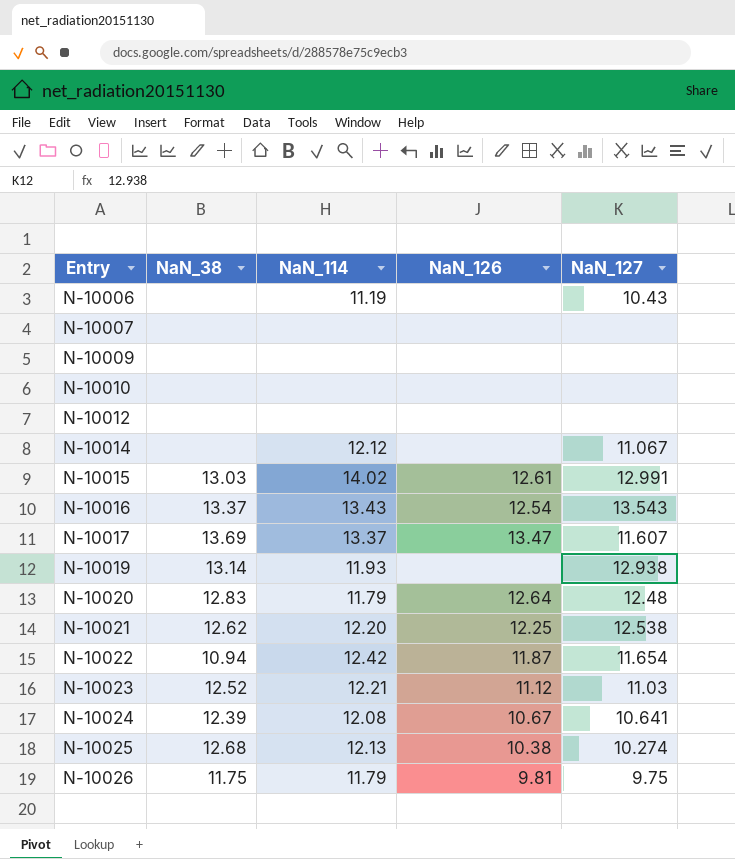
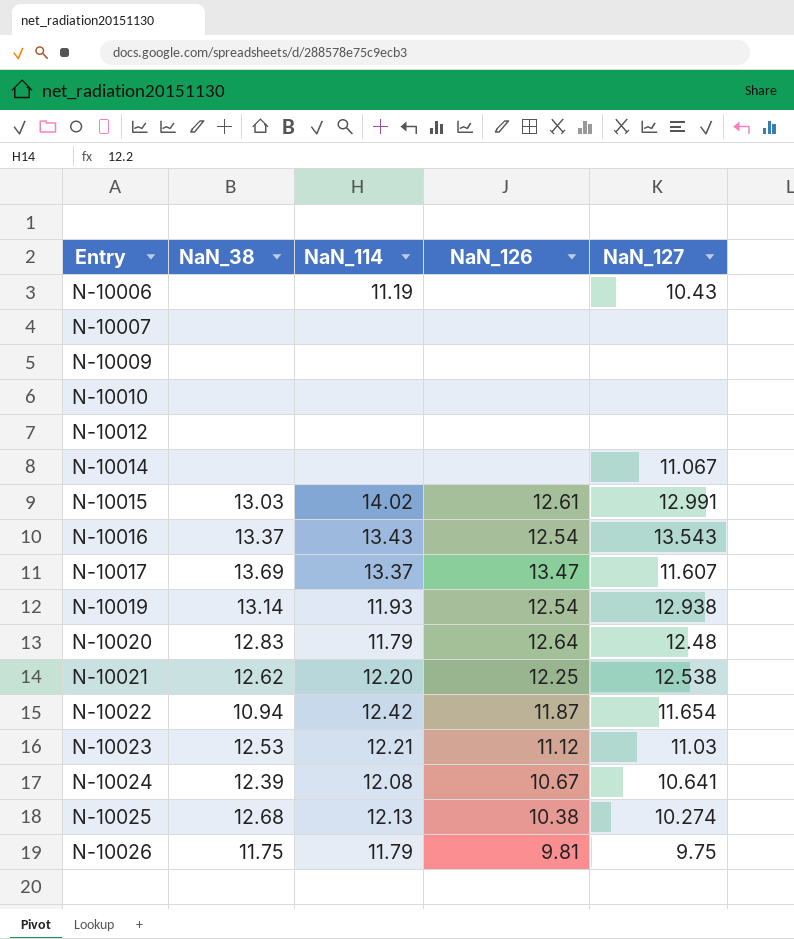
N-10014 | NaN_114: 12.12 -> none
N-10019 | NaN_126: none -> 12.54
N-10023 | NaN_38: 12.52 -> 12.53

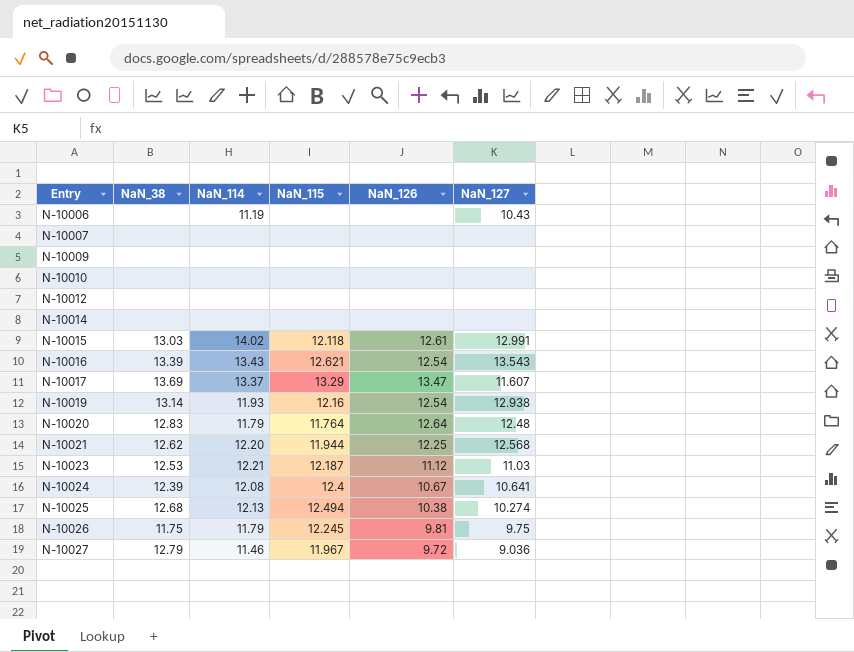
column NaN_115 | position: none -> 4
row N-10022: 10.94 | 12.42 | 11.87 | 11.654 -> none
N-10014 | NaN_127: 11.067 -> none
N-10016 | NaN_38: 13.37 -> 13.39
N-10021 | NaN_127: 12.538 -> 12.568
row N-10027: none -> 12.79 | 11.46 | 11.967 | 9.72 | 9.036

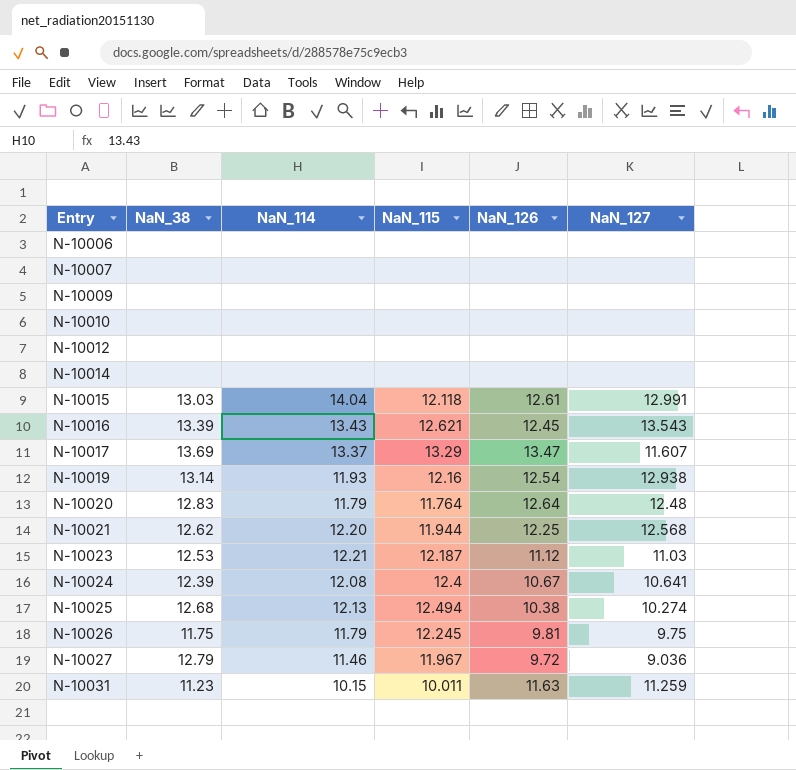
N-10006 | NaN_114: 11.19 -> none
N-10006 | NaN_127: 10.43 -> none
N-10015 | NaN_114: 14.02 -> 14.04
N-10016 | NaN_126: 12.54 -> 12.45
row N-10031: none -> 11.23 | 10.15 | 10.011 | 11.63 | 11.259

